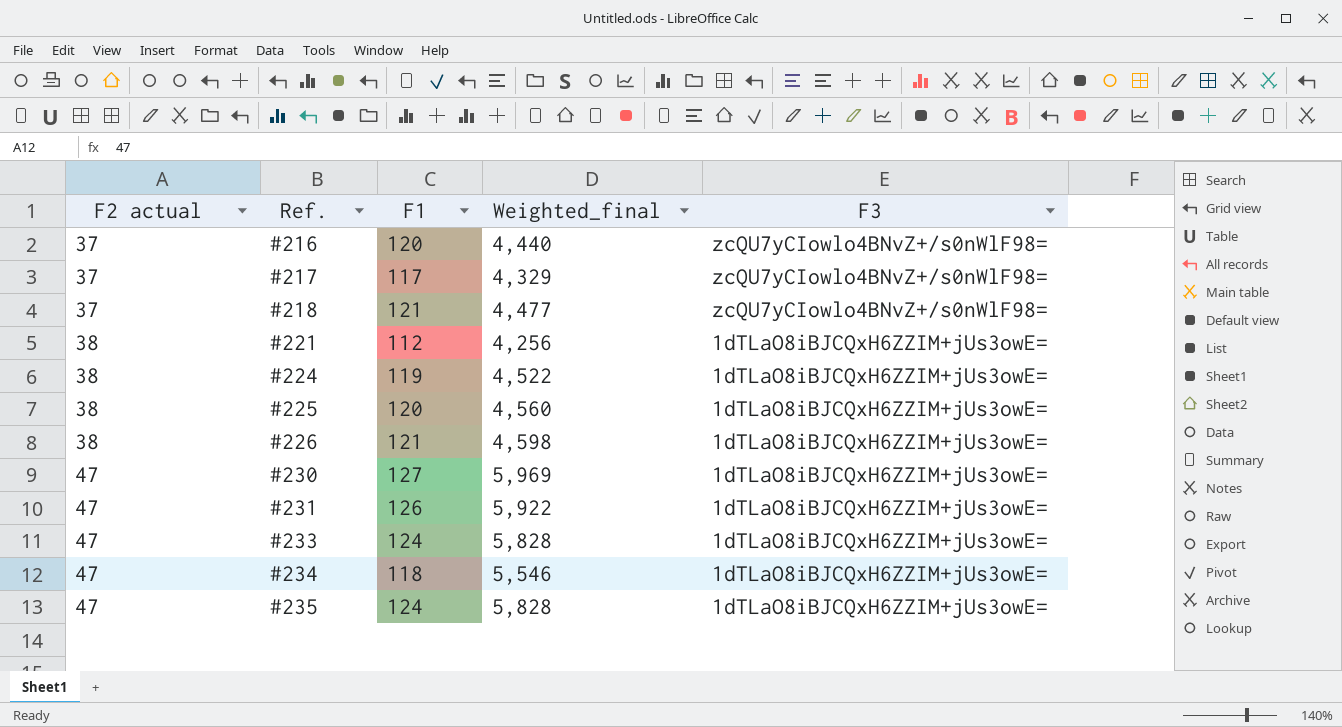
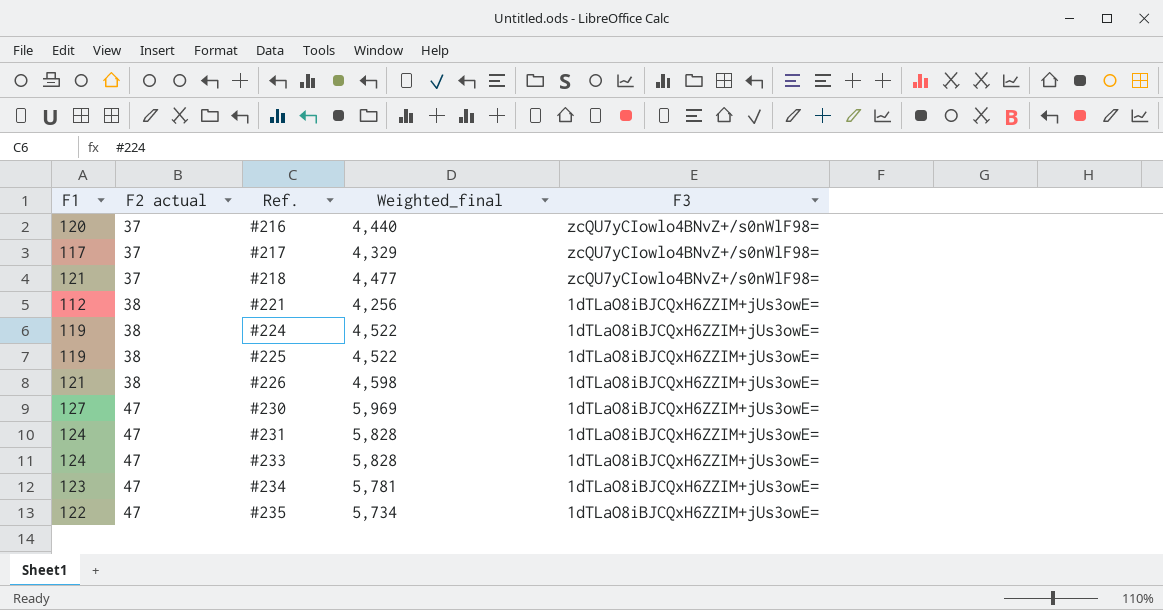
column F1 | position: 3 -> 1
#225 | F1: 120 -> 119
#225 | Weighted_final: 4,560 -> 4,522
#231 | F1: 126 -> 124
#231 | Weighted_final: 5,922 -> 5,828
#234 | F1: 118 -> 123
#234 | Weighted_final: 5,546 -> 5,781
#235 | F1: 124 -> 122
#235 | Weighted_final: 5,828 -> 5,734

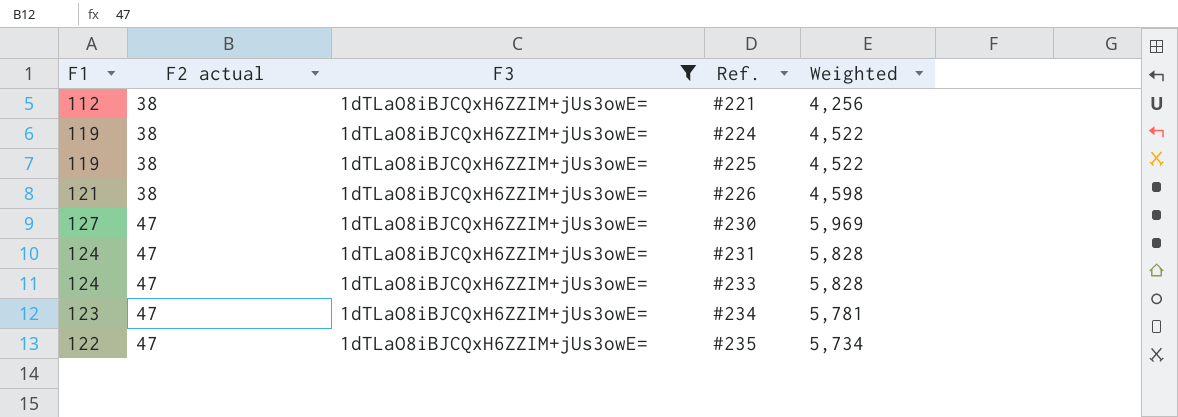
filter: none -> F3 = 1dTLaO8iBJCQxH6ZZIM+jUs3owE=
column F3 | position: 5 -> 3
column name: Weighted_final -> Weighted

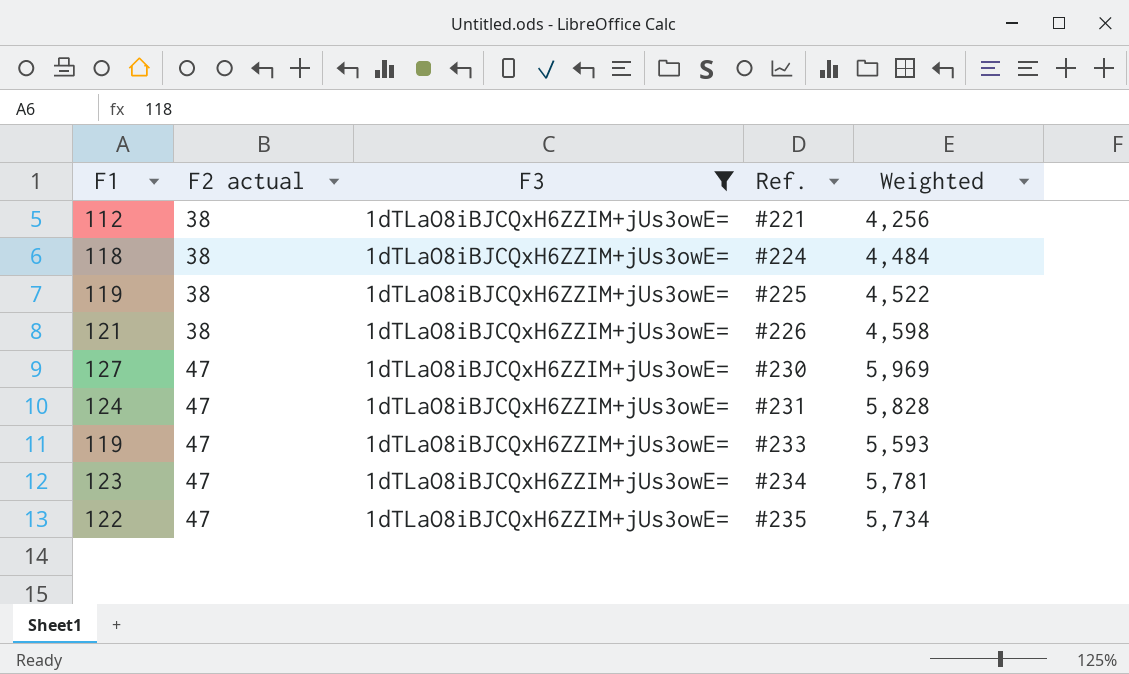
#224 | F1: 119 -> 118
#224 | Weighted: 4,522 -> 4,484
#233 | F1: 124 -> 119
#233 | Weighted: 5,828 -> 5,593

